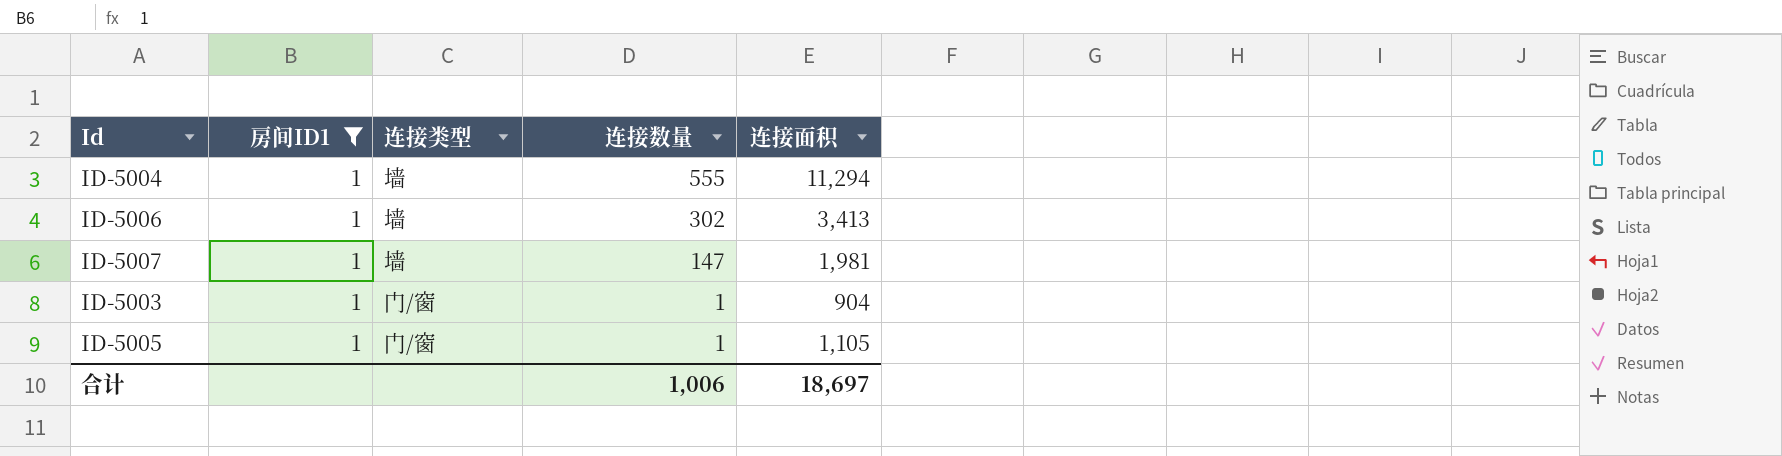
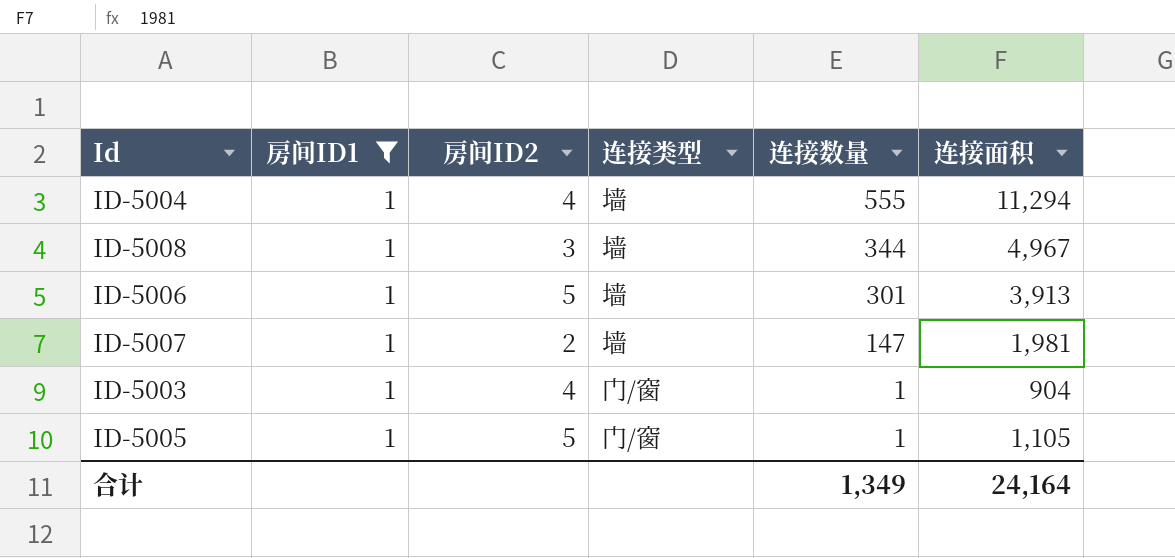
column 房间ID2 | position: none -> 3
row ID-5008: none -> 1 | 3 | 墙 | 344 | 4,967
ID-5006 | 连接数量: 302 -> 301
ID-5006 | 连接面积: 3,413 -> 3,913
合计 | 连接数量: 1,006 -> 1,349
合计 | 连接面积: 18,697 -> 24,164

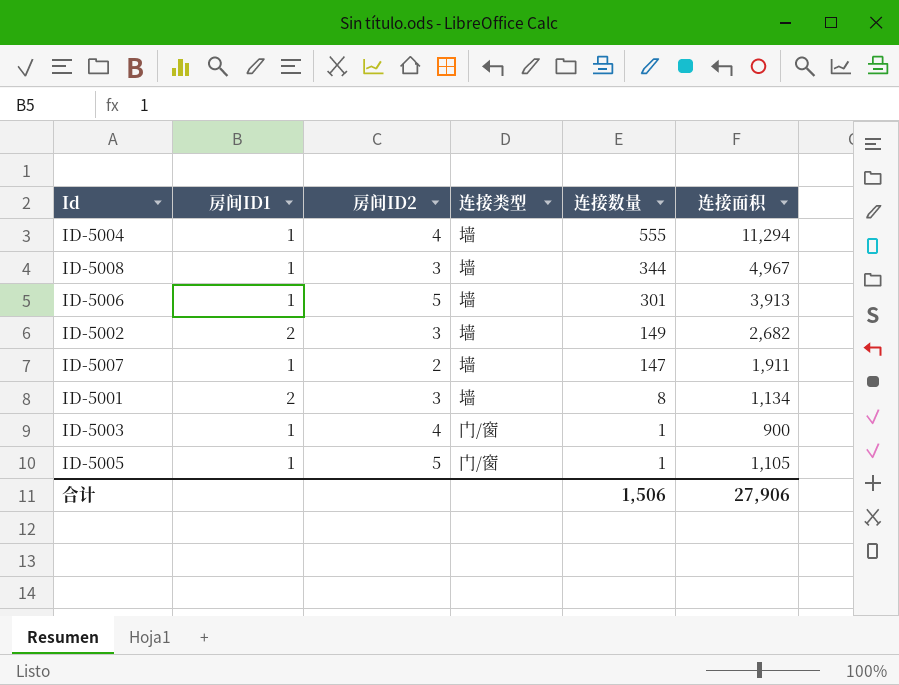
filter: 房间ID1 = 1 -> none
ID-5007 | 连接面积: 1,981 -> 1,911
ID-5003 | 连接面积: 904 -> 900
合计 | 连接数量: 1,349 -> 1,506
合计 | 连接面积: 24,164 -> 27,906

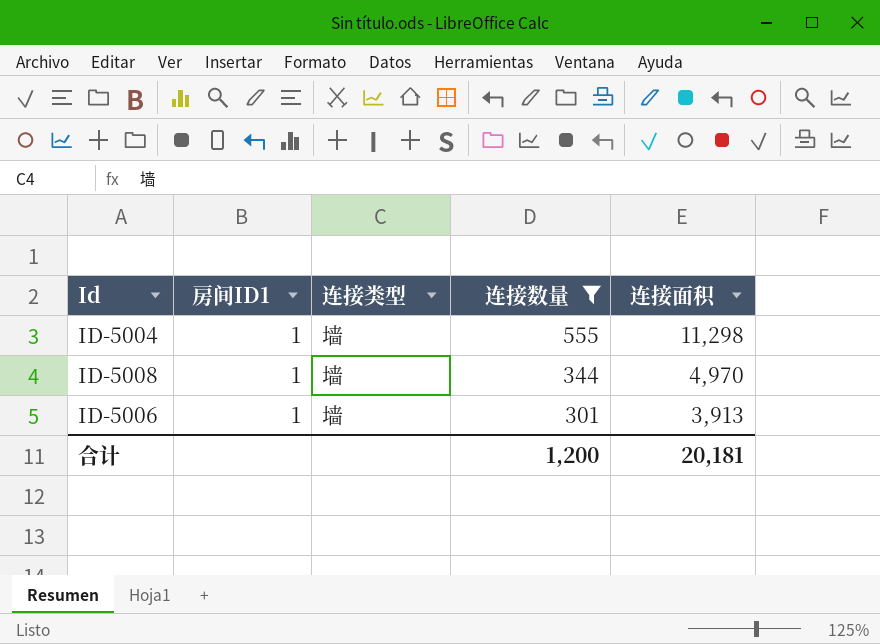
filter: none -> 连接数量 >= 301
column 房间ID2 | position: 3 -> none
ID-5004 | 连接面积: 11,294 -> 11,298
ID-5008 | 连接面积: 4,967 -> 4,970
合计 | 连接数量: 1,506 -> 1,200
合计 | 连接面积: 27,906 -> 20,181

